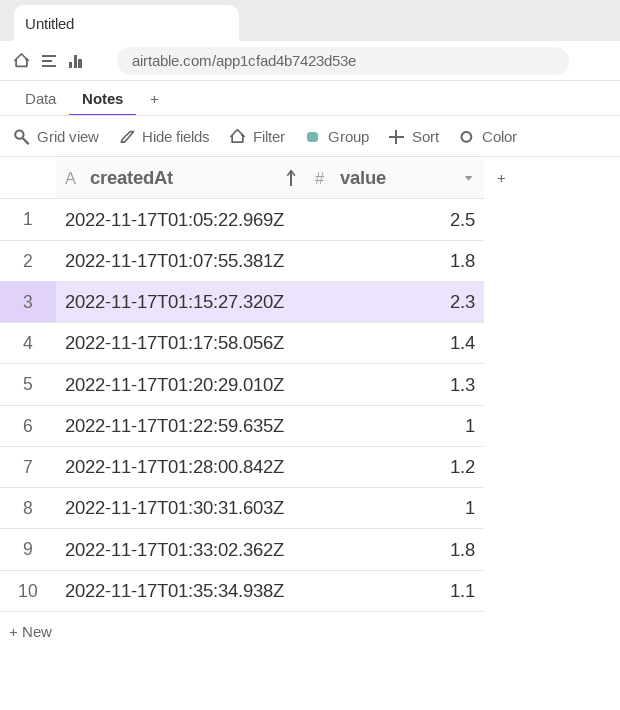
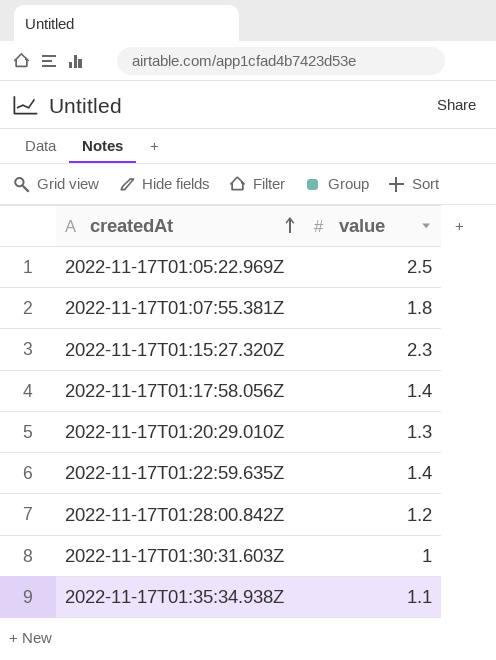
row 2022-11-17T01:33:02.362Z: 1.8 -> none
2022-11-17T01:22:59.635Z | value: 1 -> 1.4

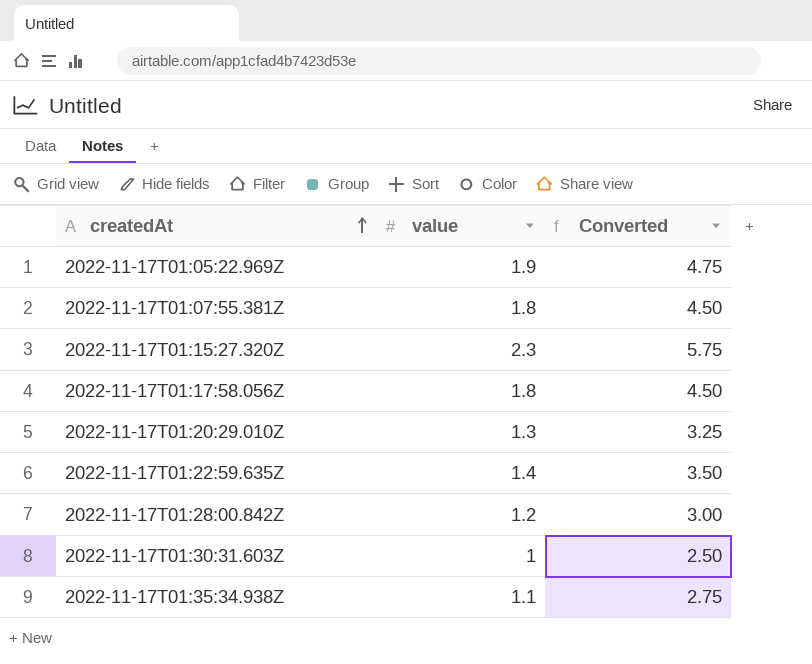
column Converted | formula: none -> [value] * 2.5
2022-11-17T01:05:22.969Z | value: 2.5 -> 1.9
2022-11-17T01:17:58.056Z | value: 1.4 -> 1.8

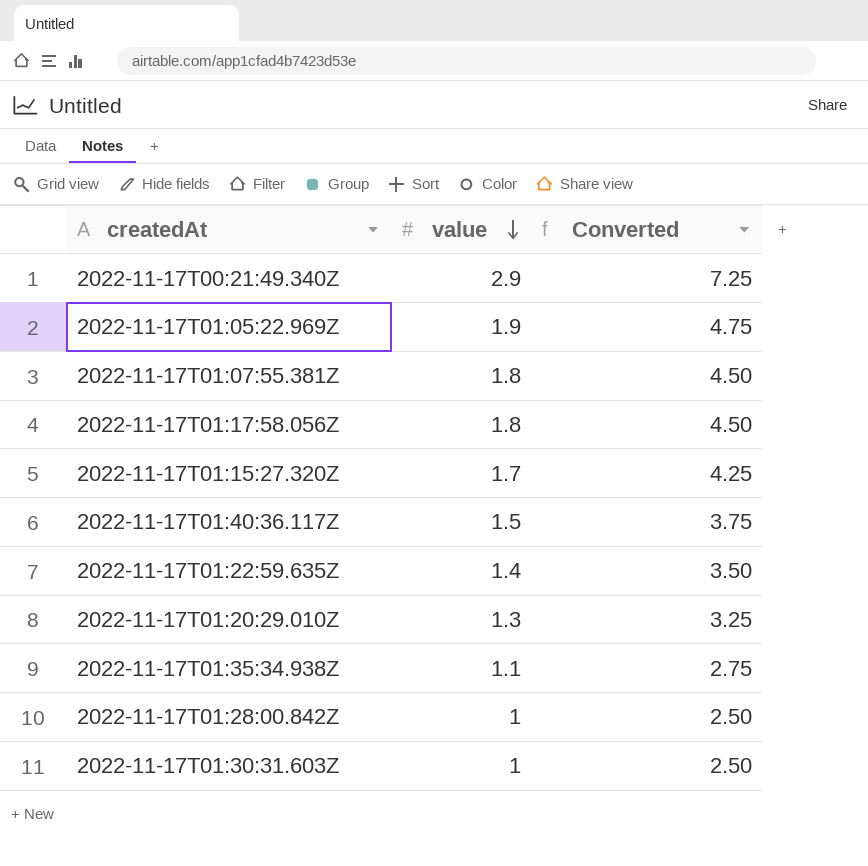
row order: createdAt ascending -> value descending
row 2022-11-17T00:21:49.340Z: none -> 2.9 | 7.25
2022-11-17T01:15:27.320Z | value: 2.3 -> 1.7
2022-11-17T01:15:27.320Z | Converted: 5.75 -> 4.25
row 2022-11-17T01:40:36.117Z: none -> 1.5 | 3.75
2022-11-17T01:28:00.842Z | value: 1.2 -> 1
2022-11-17T01:28:00.842Z | Converted: 3.00 -> 2.50

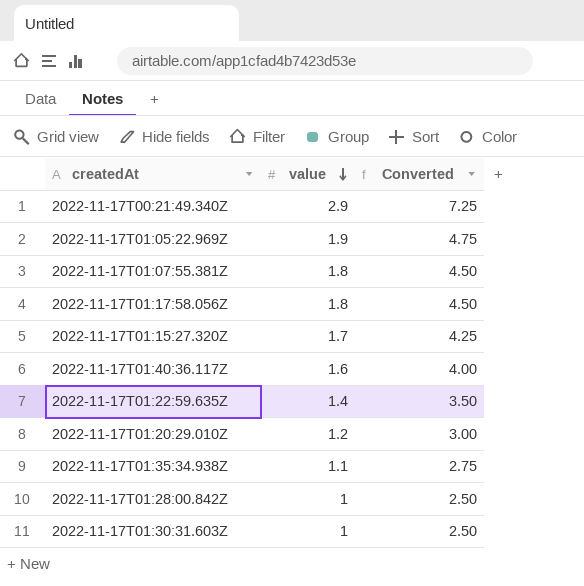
2022-11-17T01:40:36.117Z | value: 1.5 -> 1.6
2022-11-17T01:40:36.117Z | Converted: 3.75 -> 4.00
2022-11-17T01:20:29.010Z | value: 1.3 -> 1.2
2022-11-17T01:20:29.010Z | Converted: 3.25 -> 3.00

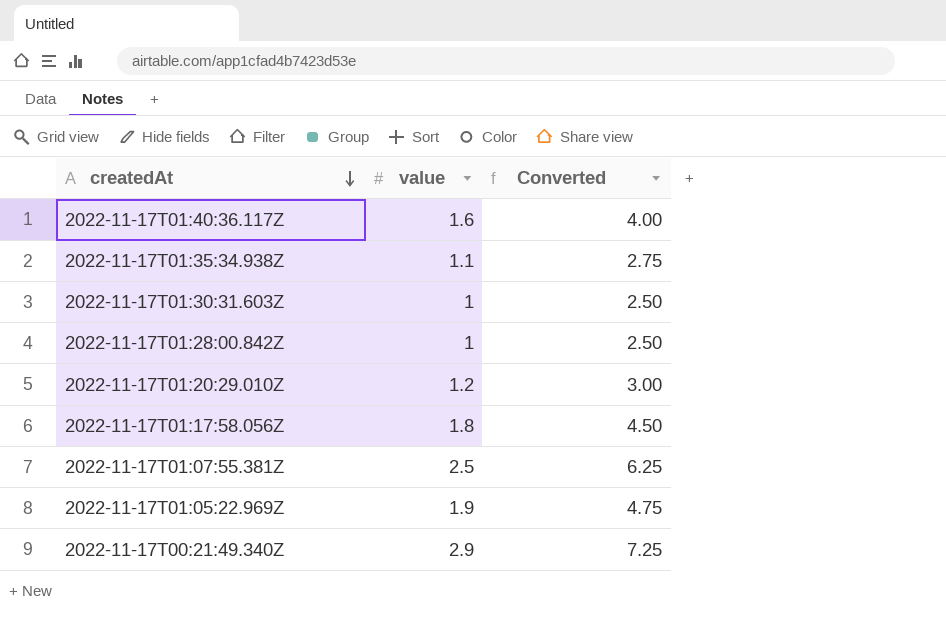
row order: value descending -> createdAt descending
row 2022-11-17T01:15:27.320Z: 1.7 | 4.25 -> none
row 2022-11-17T01:22:59.635Z: 1.4 | 3.50 -> none
2022-11-17T01:07:55.381Z | value: 1.8 -> 2.5
2022-11-17T01:07:55.381Z | Converted: 4.50 -> 6.25

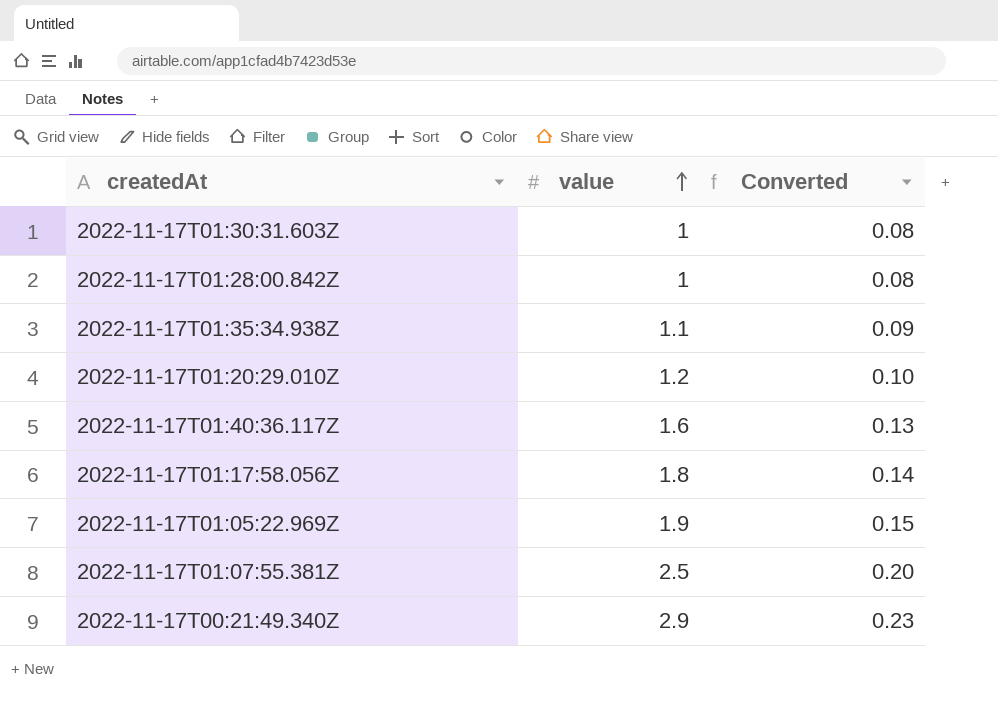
row order: createdAt descending -> value ascending
column Converted | formula: [value] * 2.5 -> [value] * 0.08

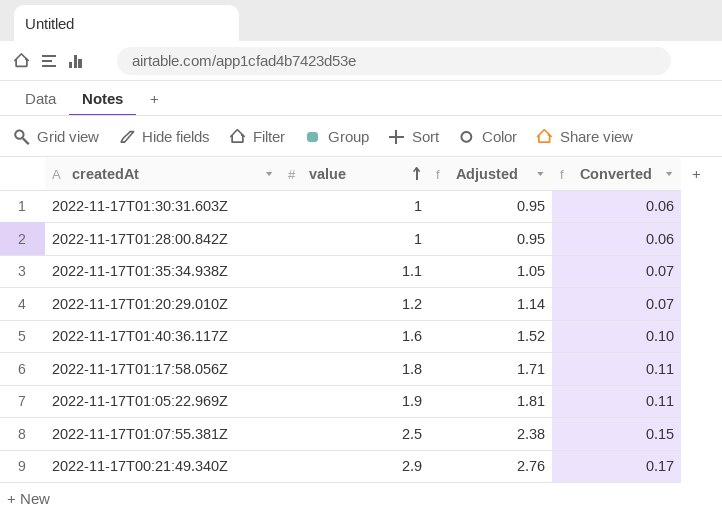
column Adjusted | formula: none -> [value] * 0.95
column Converted | formula: [value] * 0.08 -> [value] * 0.06

